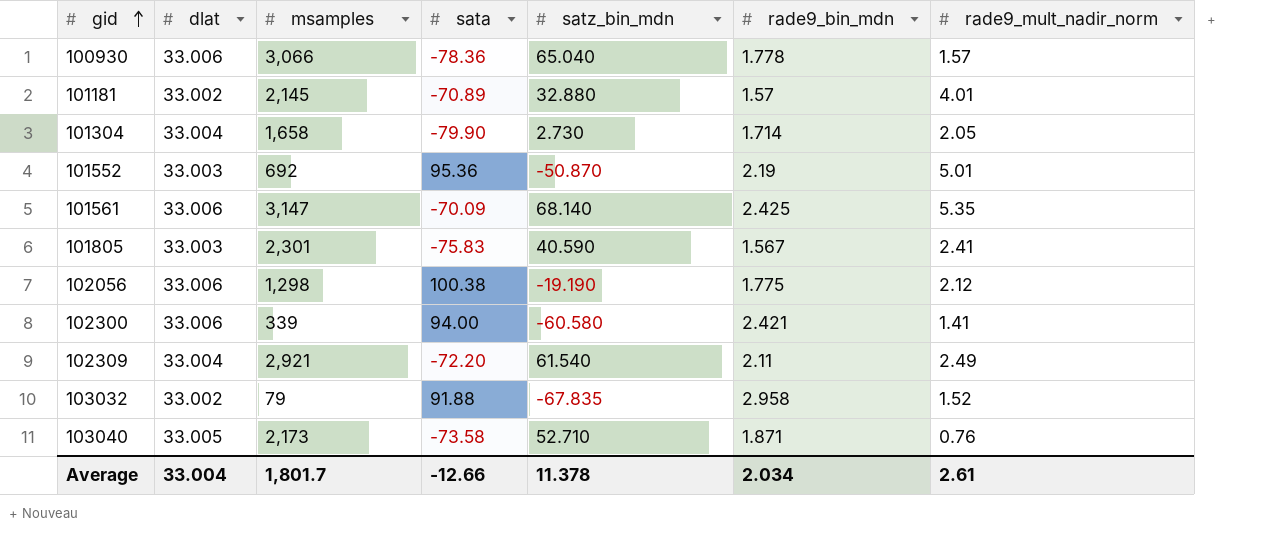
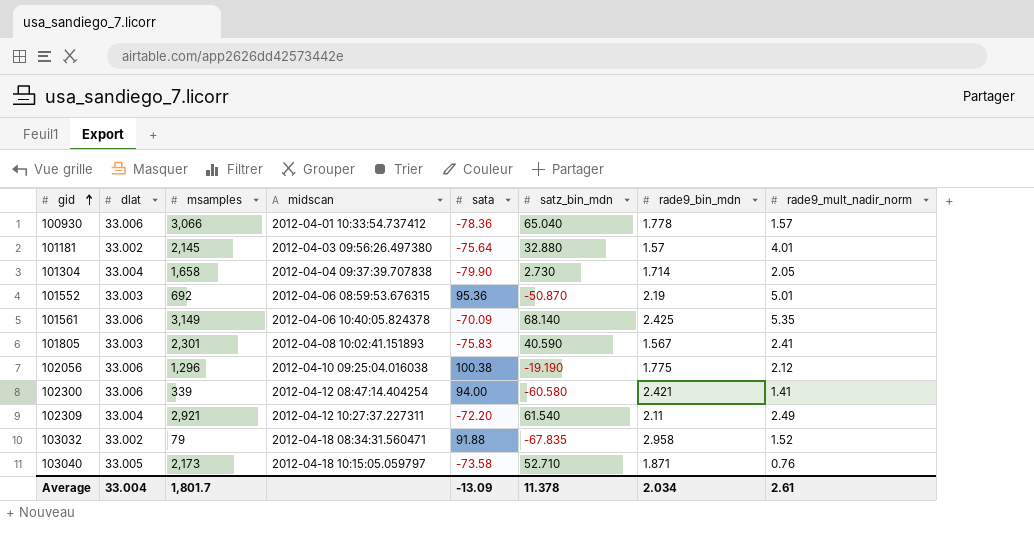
column midscan | position: none -> 4
101181 | sata: -70.89 -> -75.64
101561 | msamples: 3,147 -> 3,149
102056 | msamples: 1,298 -> 1,296
Average | sata: -12.66 -> -13.09

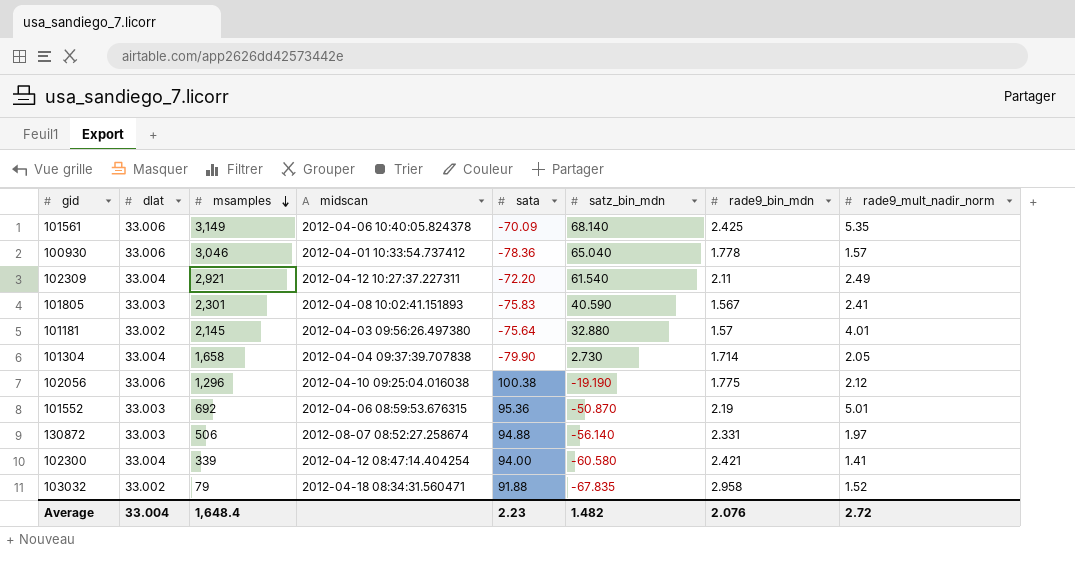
row order: gid ascending -> msamples descending
row 103040: 33.005 | 2,173 | 2012-04-18 10:15:05.059797 | -73.58 | 52.710 | 1.871 | 0.76 -> none
100930 | msamples: 3,066 -> 3,046
row 130872: none -> 33.003 | 506 | 2012-08-07 08:52:27.258674 | 94.88 | -56.140 | 2.331 | 1.97
102300 | dlat: 33.006 -> 33.004
Average | msamples: 1,801.7 -> 1,648.4
Average | sata: -13.09 -> 2.23
Average | satz_bin_mdn: 11.378 -> 1.482
Average | rade9_bin_mdn: 2.034 -> 2.076
Average | rade9_mult_nadir_norm: 2.61 -> 2.72

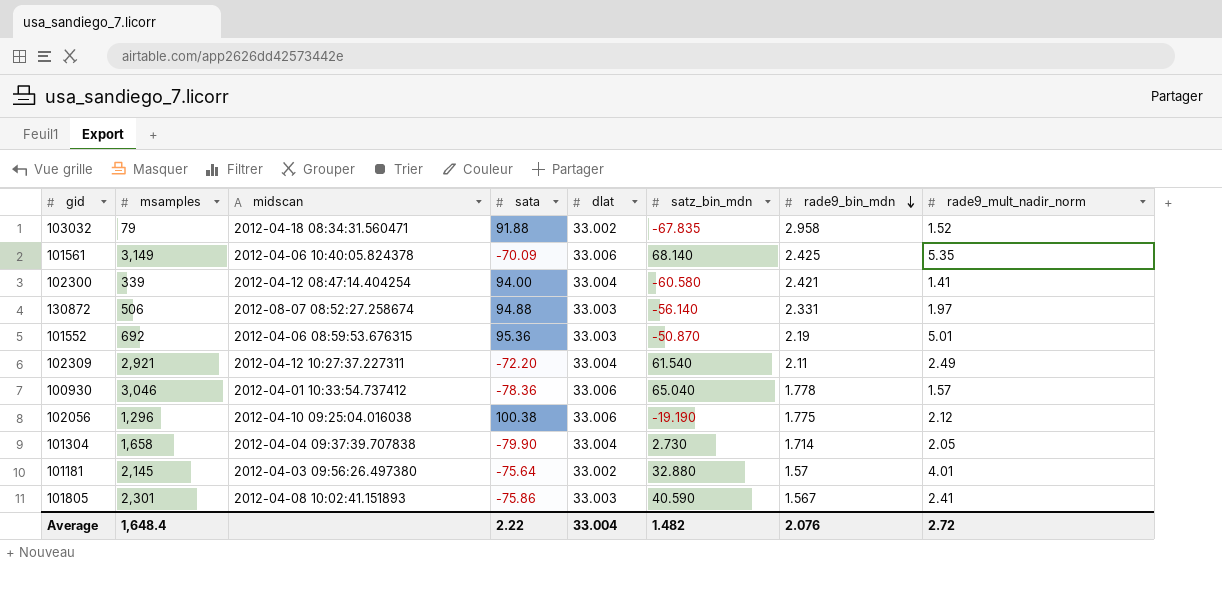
row order: msamples descending -> rade9_bin_mdn descending
column dlat | position: 2 -> 5
101805 | sata: -75.83 -> -75.86
Average | sata: 2.23 -> 2.22

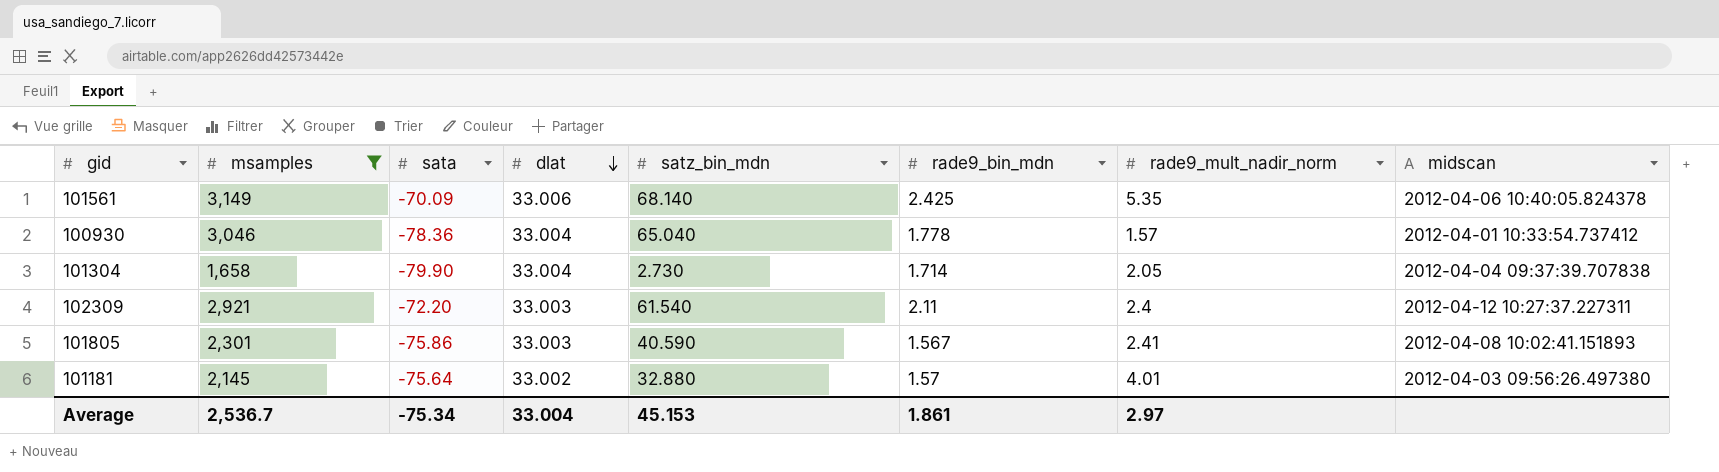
filter: none -> msamples >= 1,658
row order: rade9_bin_mdn descending -> dlat descending
column midscan | position: 3 -> 8
100930 | dlat: 33.006 -> 33.004
102309 | dlat: 33.004 -> 33.003
102309 | rade9_mult_nadir_norm: 2.49 -> 2.4
Average | msamples: 1,648.4 -> 2,536.7
Average | sata: 2.22 -> -75.34
Average | satz_bin_mdn: 1.482 -> 45.153
Average | rade9_bin_mdn: 2.076 -> 1.861
Average | rade9_mult_nadir_norm: 2.72 -> 2.97

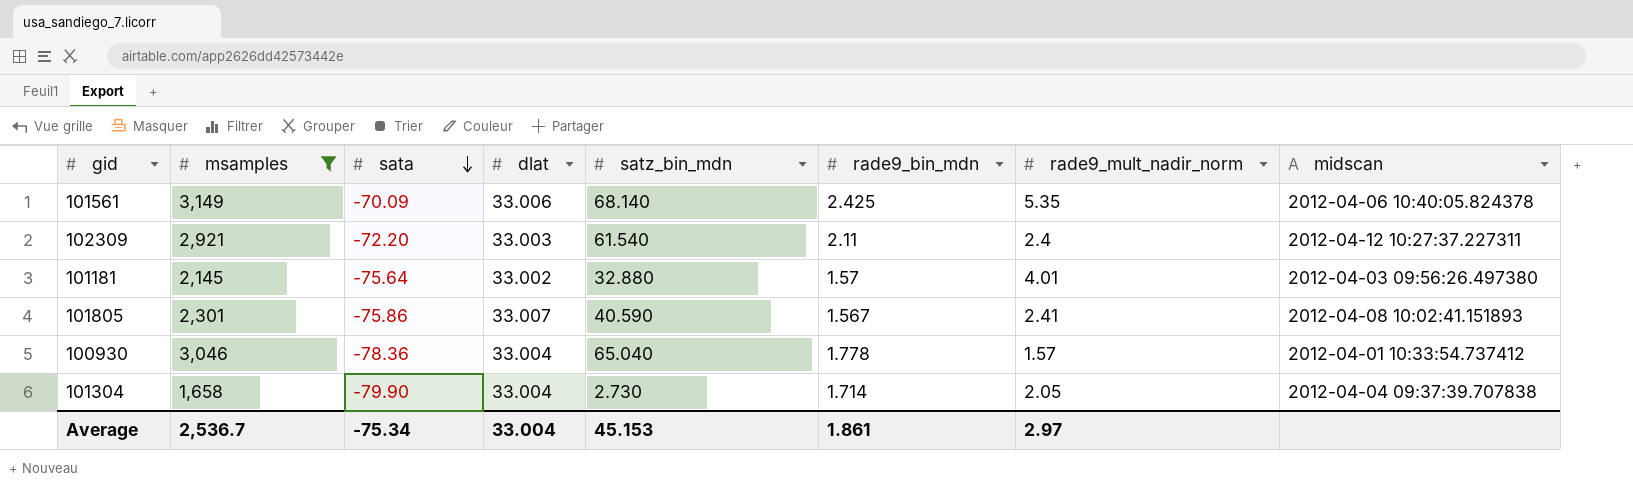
row order: dlat descending -> sata descending
101805 | dlat: 33.003 -> 33.007

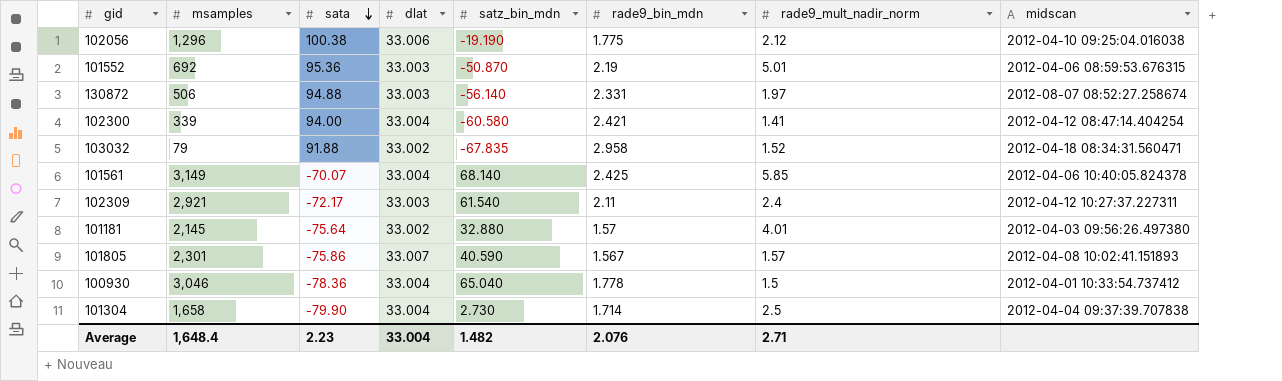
filter: msamples >= 1,658 -> none
101561 | sata: -70.09 -> -70.07
101561 | dlat: 33.006 -> 33.004
101561 | rade9_mult_nadir_norm: 5.35 -> 5.85
102309 | sata: -72.20 -> -72.17
101805 | rade9_mult_nadir_norm: 2.41 -> 1.57
100930 | rade9_mult_nadir_norm: 1.57 -> 1.5
101304 | rade9_mult_nadir_norm: 2.05 -> 2.5
Average | msamples: 2,536.7 -> 1,648.4
Average | sata: -75.34 -> 2.23
Average | satz_bin_mdn: 45.153 -> 1.482
Average | rade9_bin_mdn: 1.861 -> 2.076
Average | rade9_mult_nadir_norm: 2.97 -> 2.71

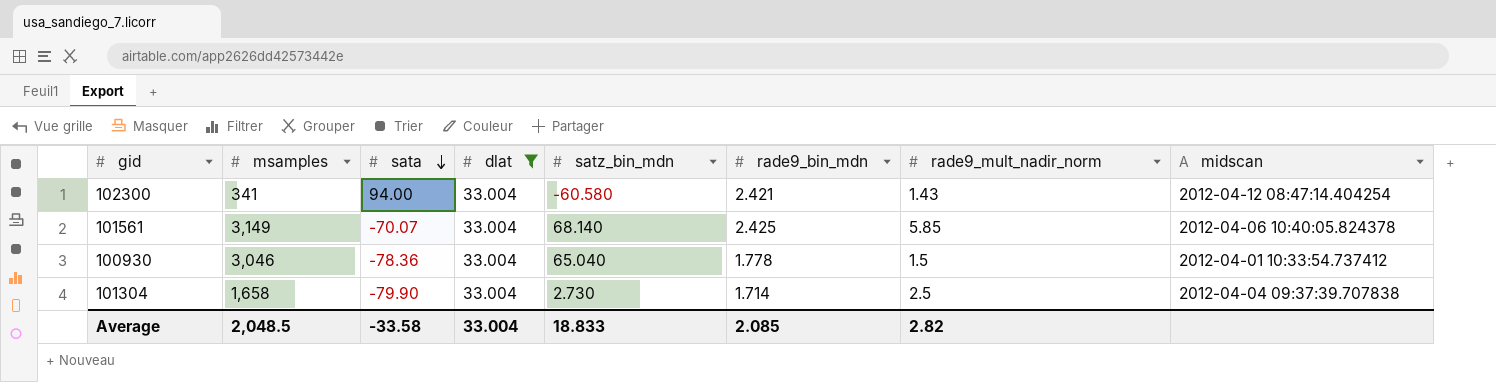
filter: none -> dlat = 33.004
102300 | msamples: 339 -> 341
102300 | rade9_mult_nadir_norm: 1.41 -> 1.43
Average | msamples: 1,648.4 -> 2,048.5
Average | sata: 2.23 -> -33.58
Average | satz_bin_mdn: 1.482 -> 18.833
Average | rade9_bin_mdn: 2.076 -> 2.085
Average | rade9_mult_nadir_norm: 2.71 -> 2.82

